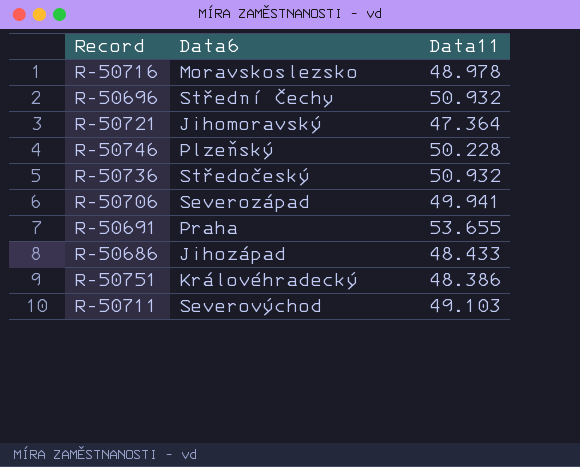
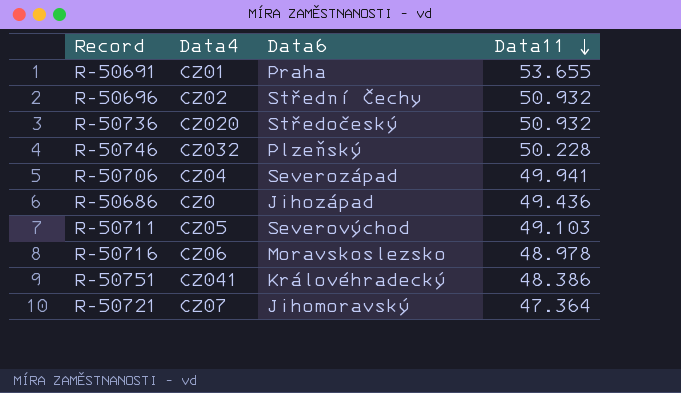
row order: none -> Data11 descending
column Data4 | position: none -> 2
R-50686 | Data11: 48.433 -> 49.436

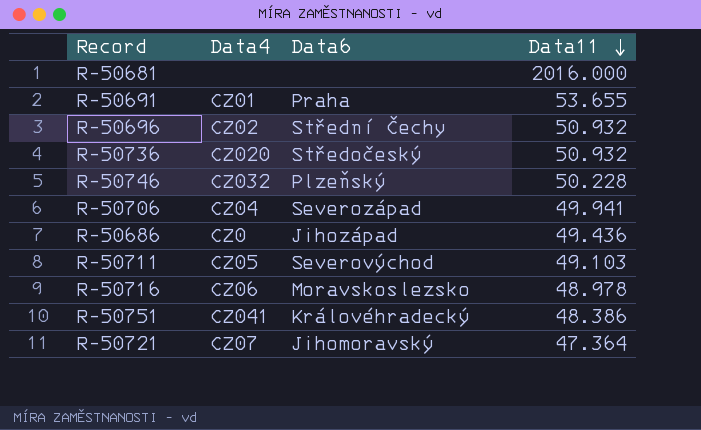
row R-50681: none -> none | none | 2016.000

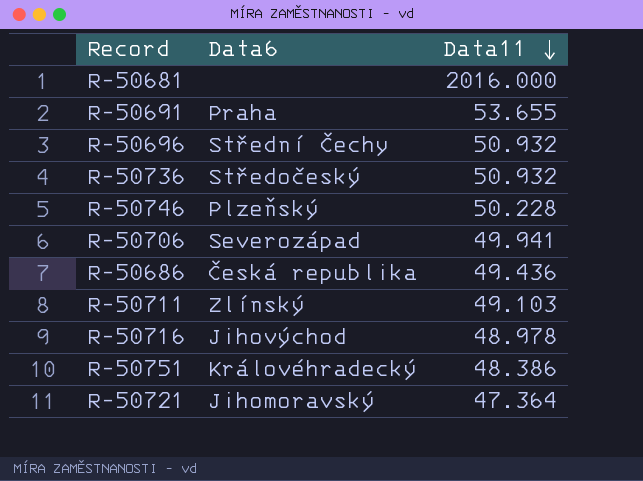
column Data4 | position: 2 -> none
R-50686 | Data6: Jihozápad -> Česká republika
R-50711 | Data6: Severovýchod -> Zlínský
R-50716 | Data6: Moravskoslezsko -> Jihovýchod

